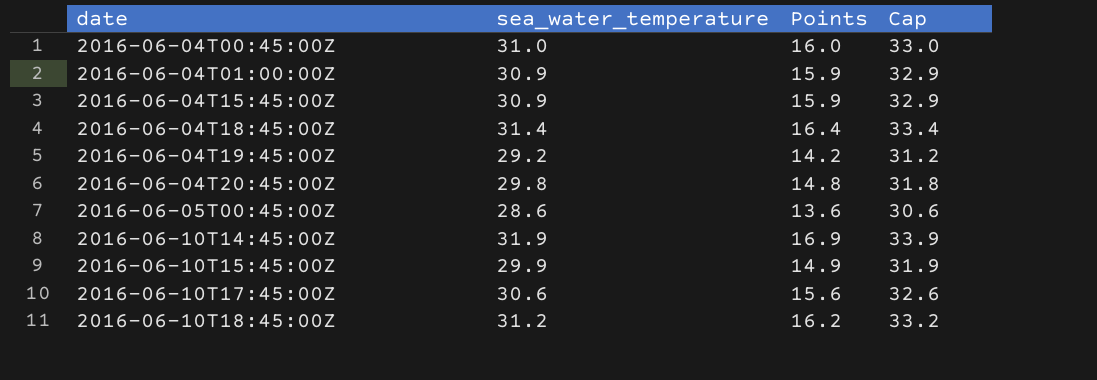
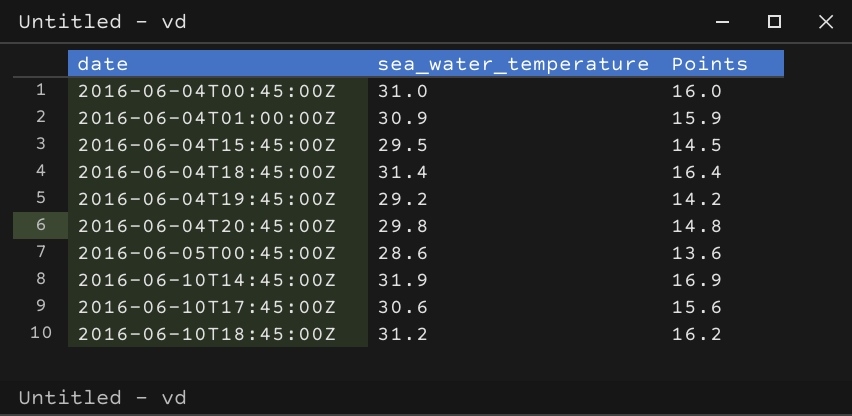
column Cap | formula: [sea_water_temperature] + 2 -> none
row 2016-06-10T15:45:00Z: 29.9 | 14.9 | 31.9 -> none
2016-06-04T15:45:00Z | sea_water_temperature: 30.9 -> 29.5
2016-06-04T15:45:00Z | Points: 15.9 -> 14.5

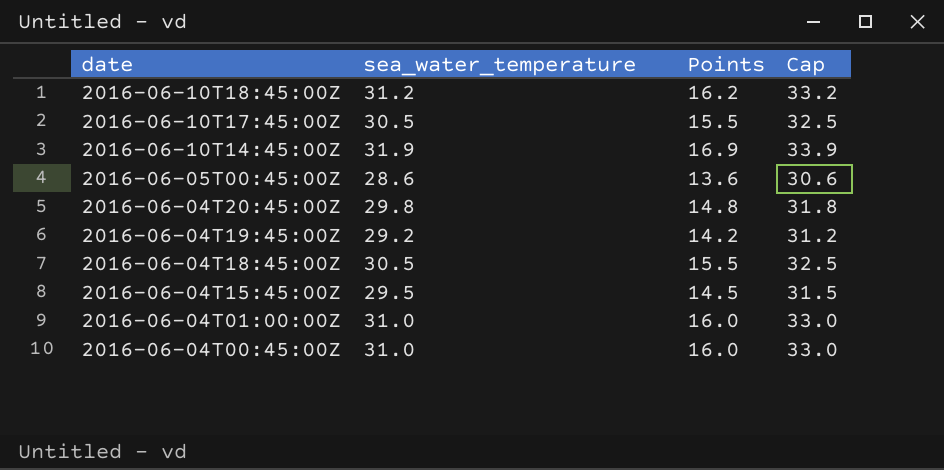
row order: date ascending -> date descending
column Cap | formula: none -> [sea_water_temperature] + 2
2016-06-10T17:45:00Z | sea_water_temperature: 30.6 -> 30.5
2016-06-10T17:45:00Z | Points: 15.6 -> 15.5
2016-06-04T18:45:00Z | sea_water_temperature: 31.4 -> 30.5
2016-06-04T18:45:00Z | Points: 16.4 -> 15.5
2016-06-04T01:00:00Z | sea_water_temperature: 30.9 -> 31.0
2016-06-04T01:00:00Z | Points: 15.9 -> 16.0

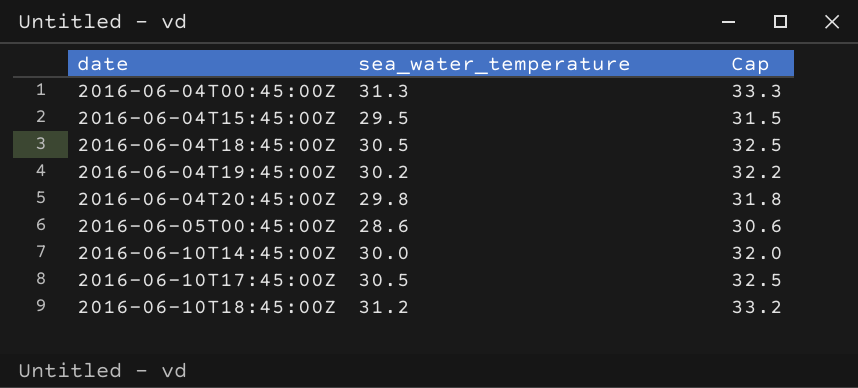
row order: date descending -> date ascending
column Points | formula: [sea_water_temperature] - 15 -> none
row 2016-06-04T01:00:00Z: 31.0 | 16.0 | 33.0 -> none
2016-06-04T00:45:00Z | sea_water_temperature: 31.0 -> 31.3
2016-06-04T00:45:00Z | Cap: 33.0 -> 33.3
2016-06-04T19:45:00Z | sea_water_temperature: 29.2 -> 30.2
2016-06-04T19:45:00Z | Cap: 31.2 -> 32.2
2016-06-10T14:45:00Z | sea_water_temperature: 31.9 -> 30.0
2016-06-10T14:45:00Z | Cap: 33.9 -> 32.0

